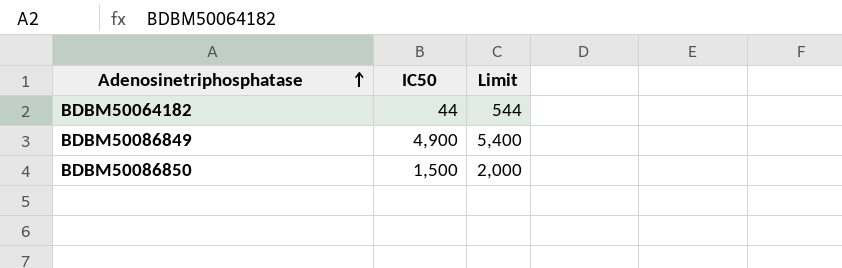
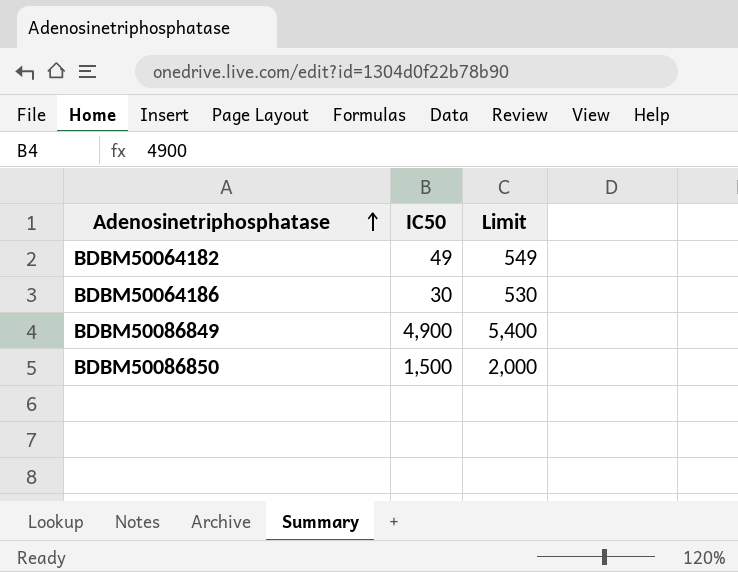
BDBM50064182 | IC50: 44 -> 49
BDBM50064182 | Limit: 544 -> 549
row BDBM50064186: none -> 30 | 530

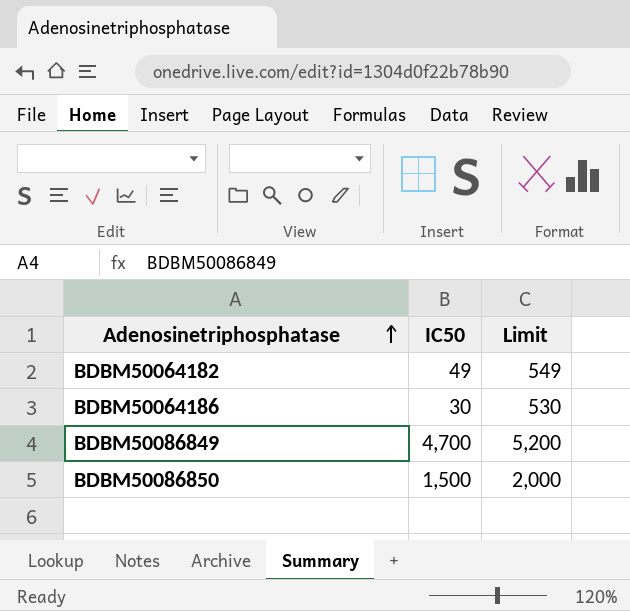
BDBM50086849 | IC50: 4,900 -> 4,700
BDBM50086849 | Limit: 5,400 -> 5,200

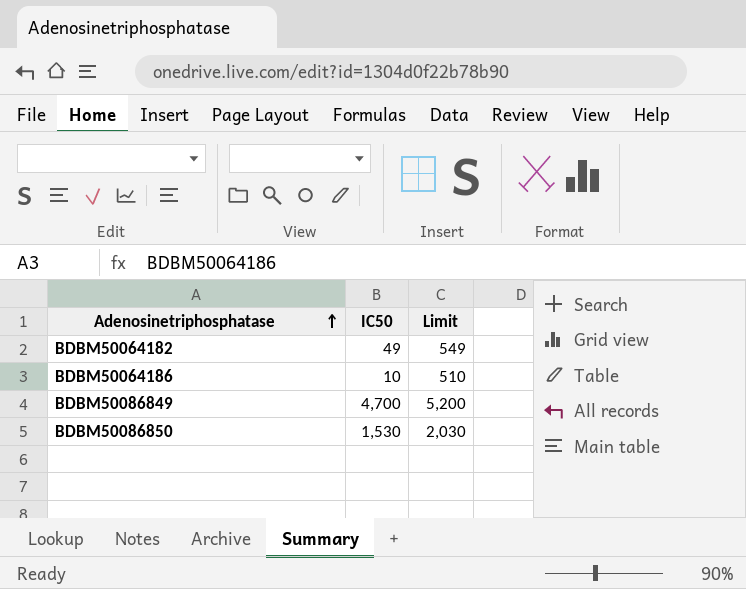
BDBM50064186 | IC50: 30 -> 10
BDBM50064186 | Limit: 530 -> 510
BDBM50086850 | IC50: 1,500 -> 1,530
BDBM50086850 | Limit: 2,000 -> 2,030

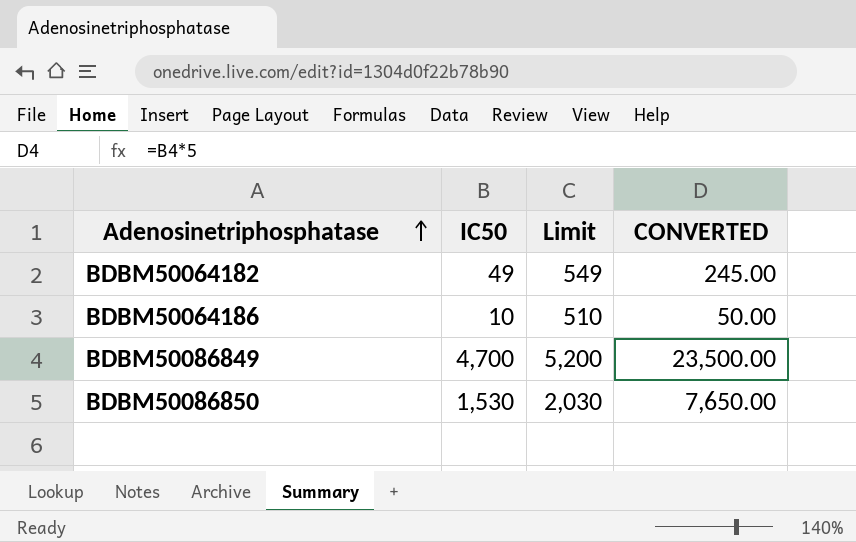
column CONVERTED | formula: none -> [IC50] * 5

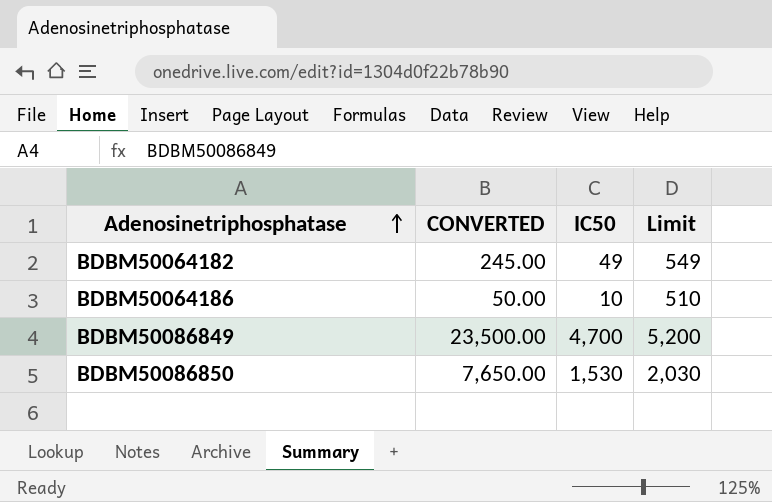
column CONVERTED | position: 4 -> 2

